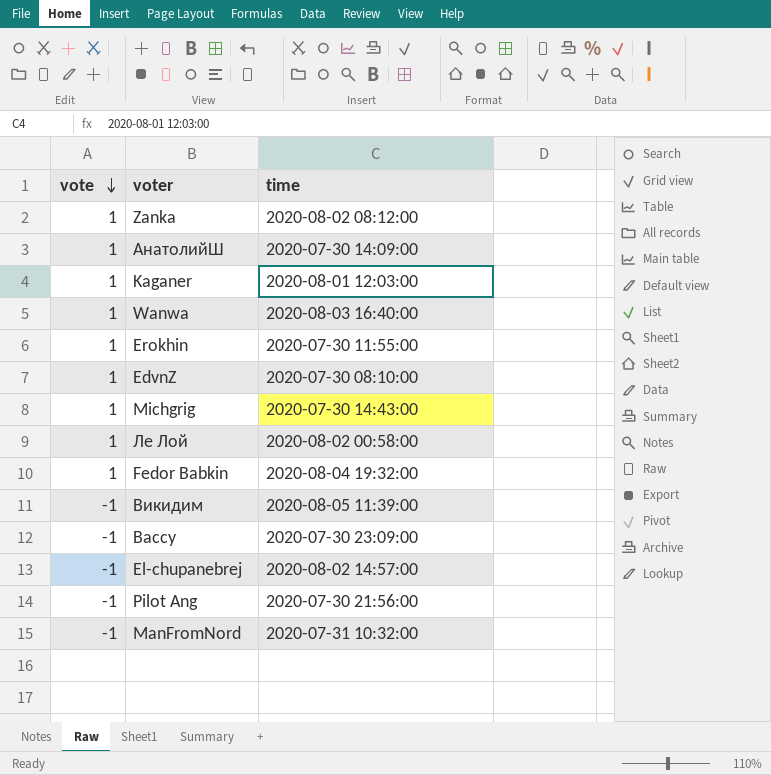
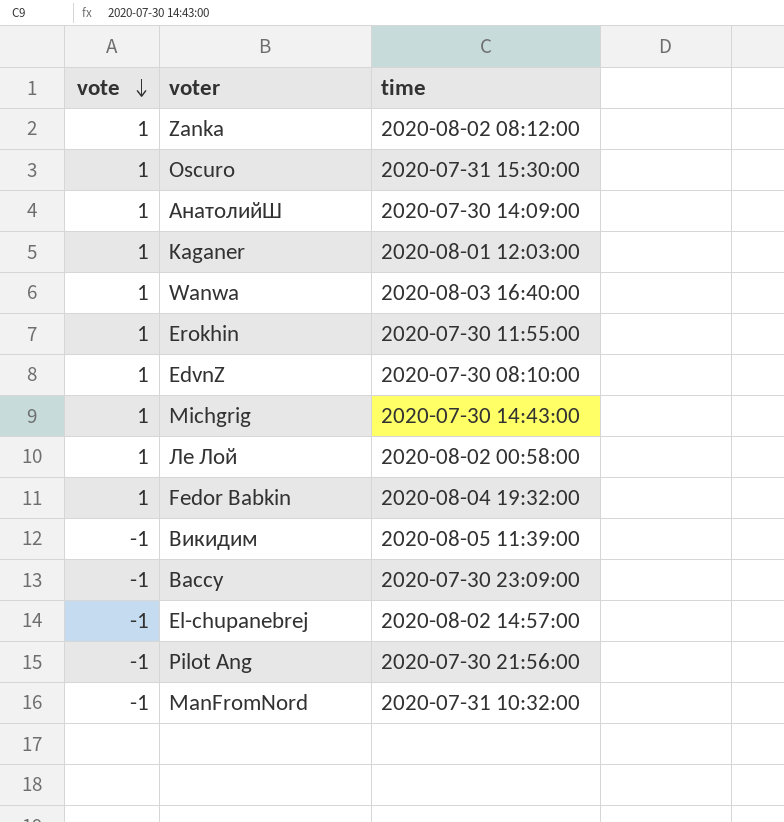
row Oscuro: none -> 1 | 2020-07-31 15:30:00

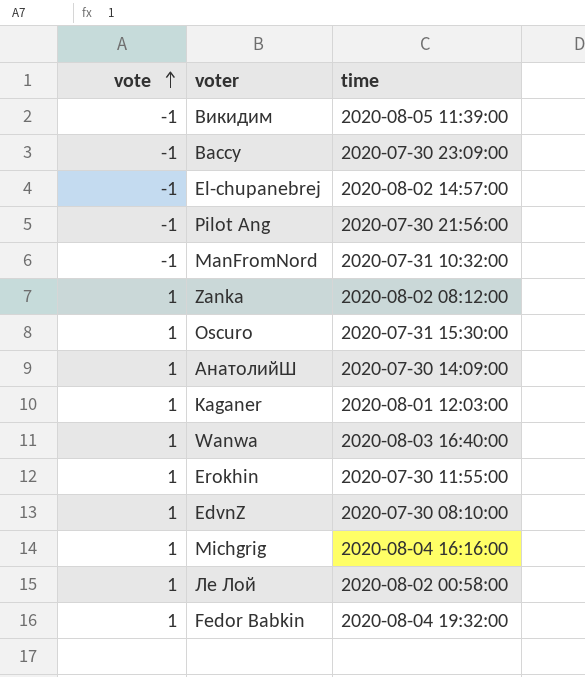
row order: vote descending -> vote ascending
Michgrig | time: 2020-07-30 14:43:00 -> 2020-08-04 16:16:00

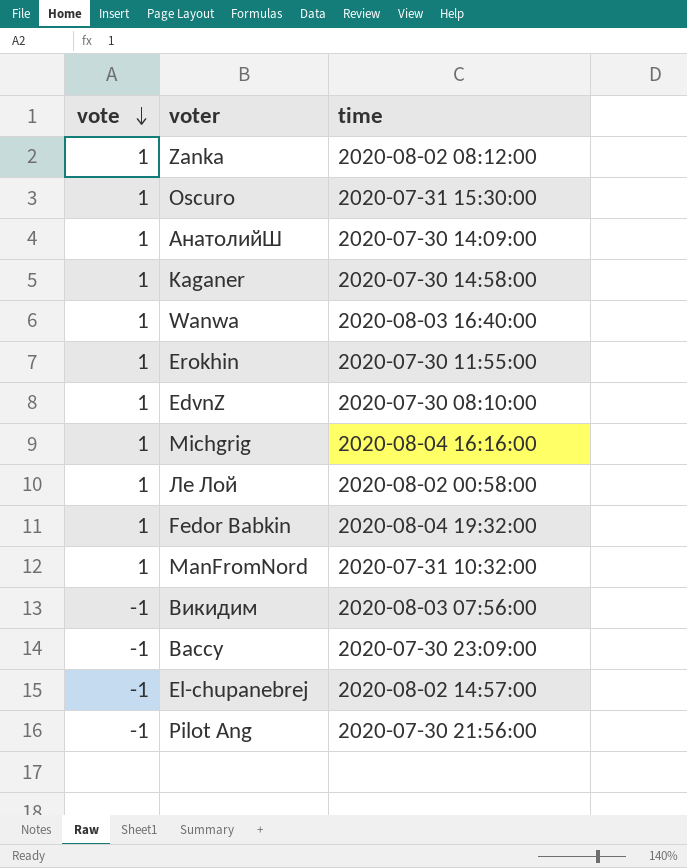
row order: vote ascending -> vote descending
Kaganer | time: 2020-08-01 12:03:00 -> 2020-07-30 14:58:00
ManFromNord | vote: -1 -> 1
Викидим | time: 2020-08-05 11:39:00 -> 2020-08-03 07:56:00

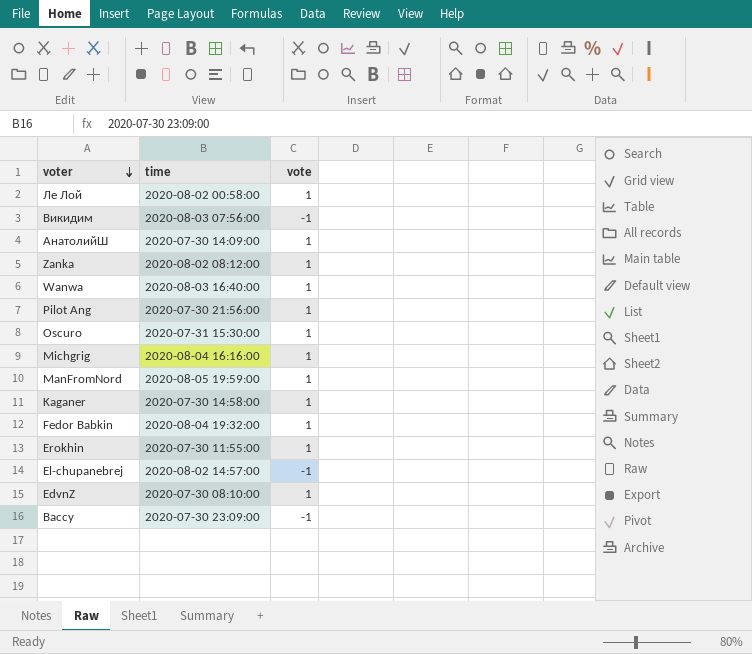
row order: vote descending -> voter descending
column vote | position: 1 -> 3
Pilot Ang | vote: -1 -> 1
ManFromNord | time: 2020-07-31 10:32:00 -> 2020-08-05 19:59:00

